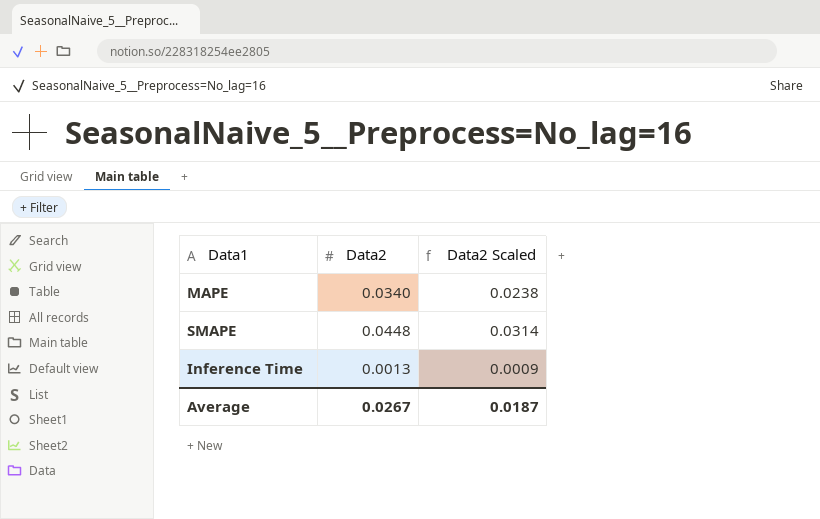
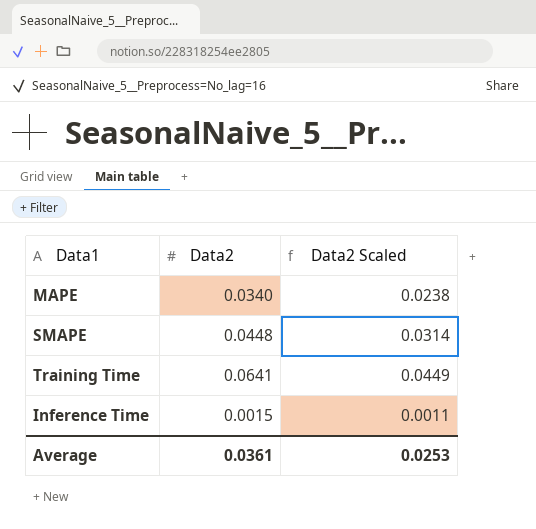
row Training Time: none -> 0.0641 | 0.0449
Inference Time | Data2: 0.0013 -> 0.0015
Inference Time | Data2 Scaled: 0.0009 -> 0.0011
Average | Data2: 0.0267 -> 0.0361
Average | Data2 Scaled: 0.0187 -> 0.0253

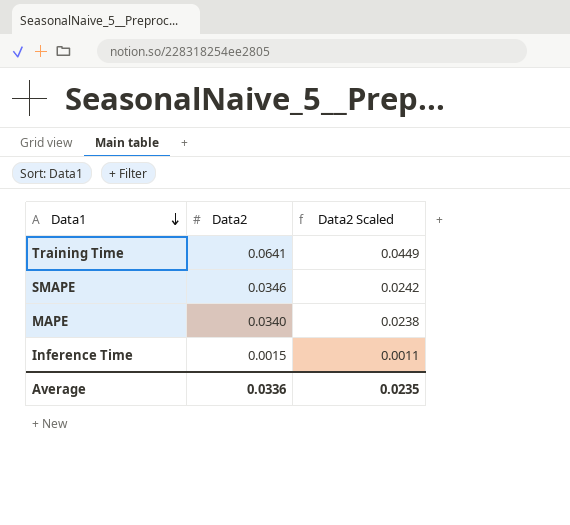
row order: none -> Data1 descending
SMAPE | Data2: 0.0448 -> 0.0346
SMAPE | Data2 Scaled: 0.0314 -> 0.0242
Average | Data2: 0.0361 -> 0.0336
Average | Data2 Scaled: 0.0253 -> 0.0235

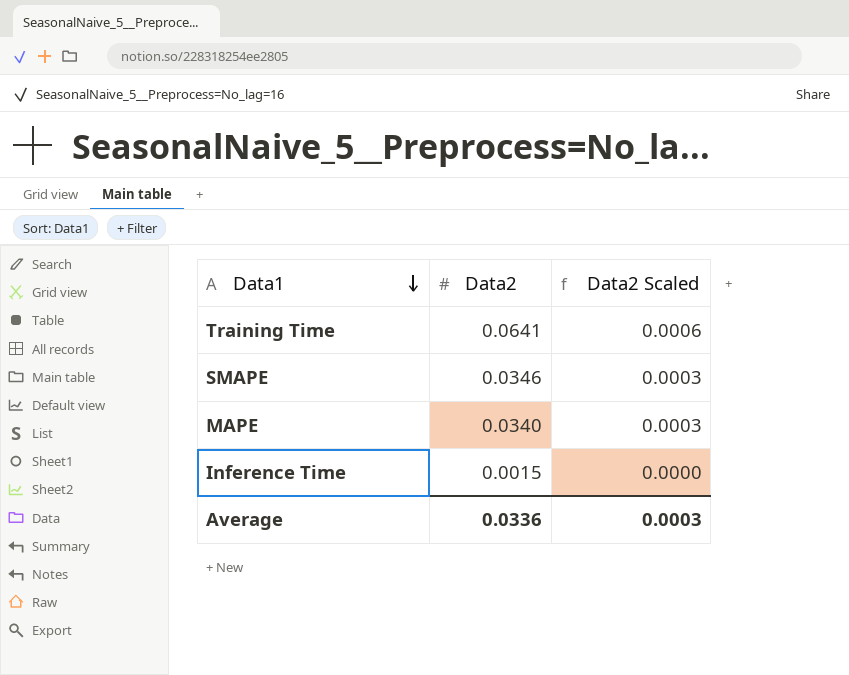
column Data2 Scaled | formula: [Data2] * 0.7 -> [Data2] * 0.01
Average | Data2 Scaled: 0.0235 -> 0.0003

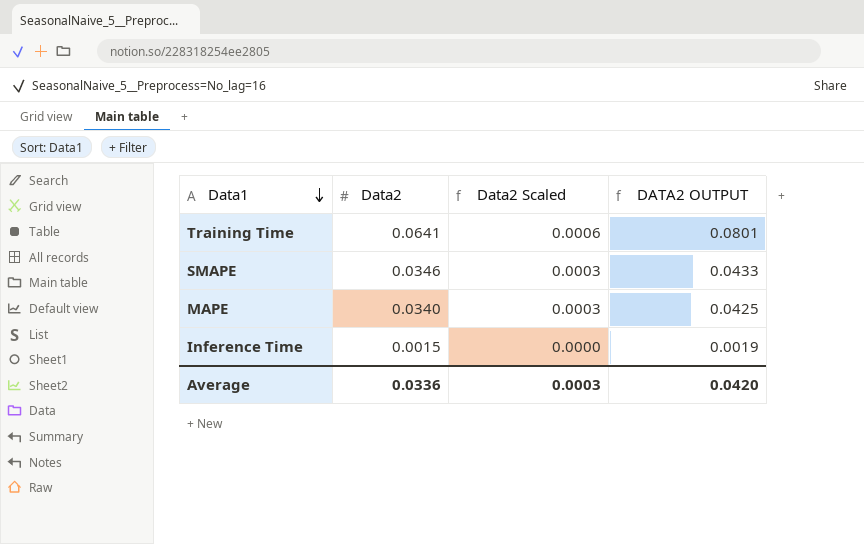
column DATA2 OUTPUT | formula: none -> [Data2] * 1.25

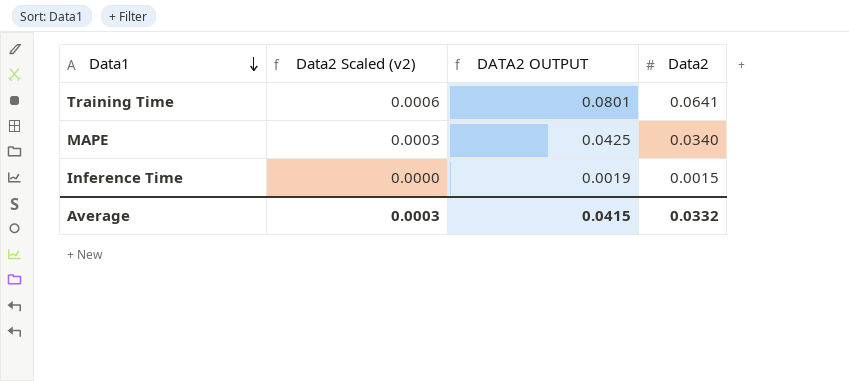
column name: Data2 Scaled -> Data2 Scaled (v2)
column Data2 | position: 2 -> 4
row SMAPE: 0.0346 | 0.0003 | 0.0433 -> none
Average | DATA2 OUTPUT: 0.0420 -> 0.0415
Average | Data2: 0.0336 -> 0.0332

